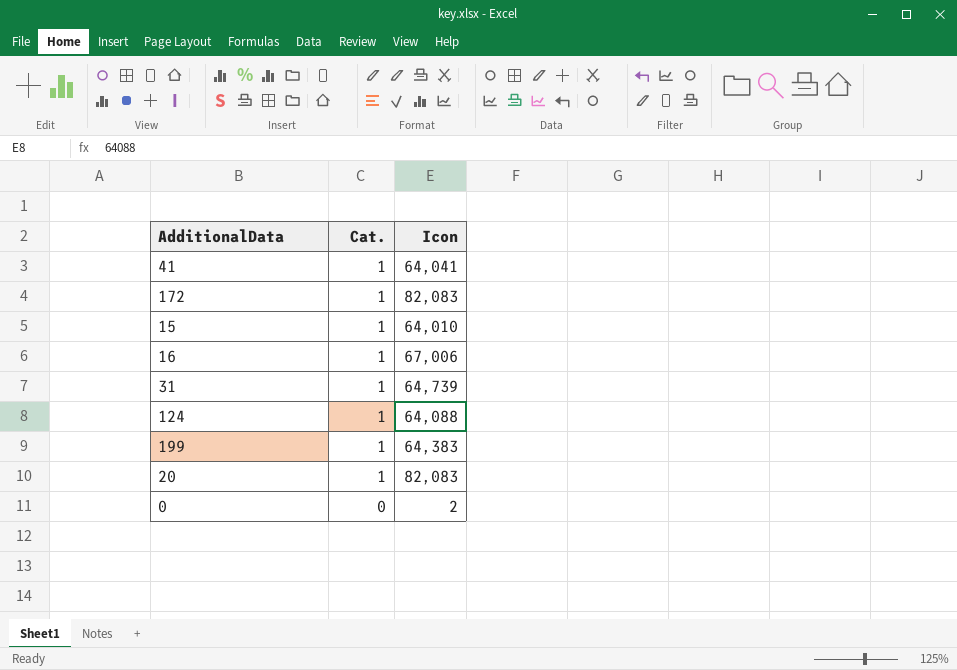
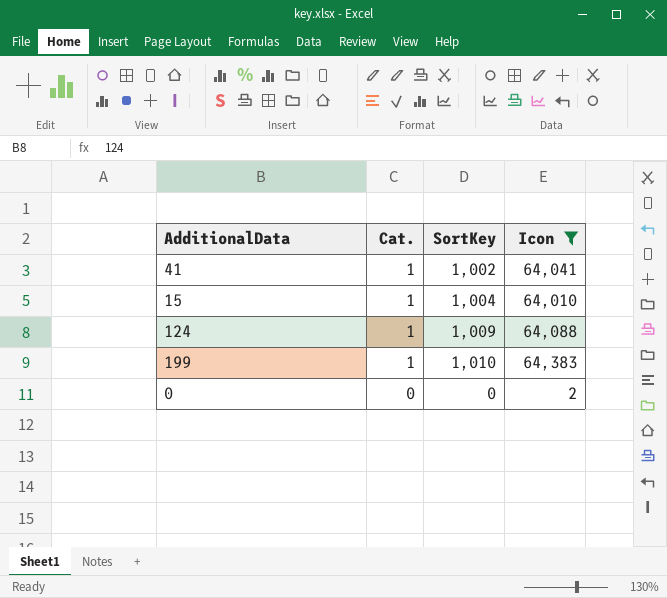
filter: none -> Icon <= 64,383
column SortKey | position: none -> 3

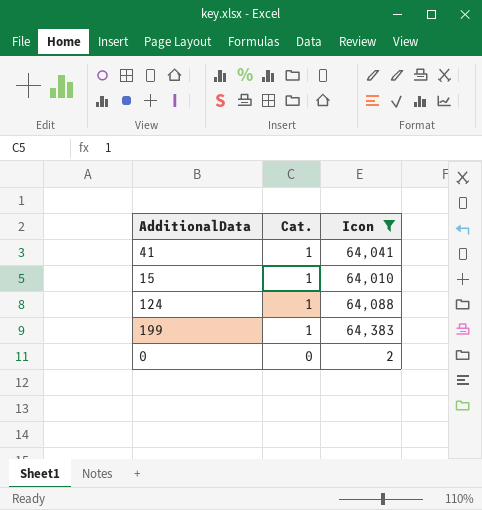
column SortKey | position: 3 -> none

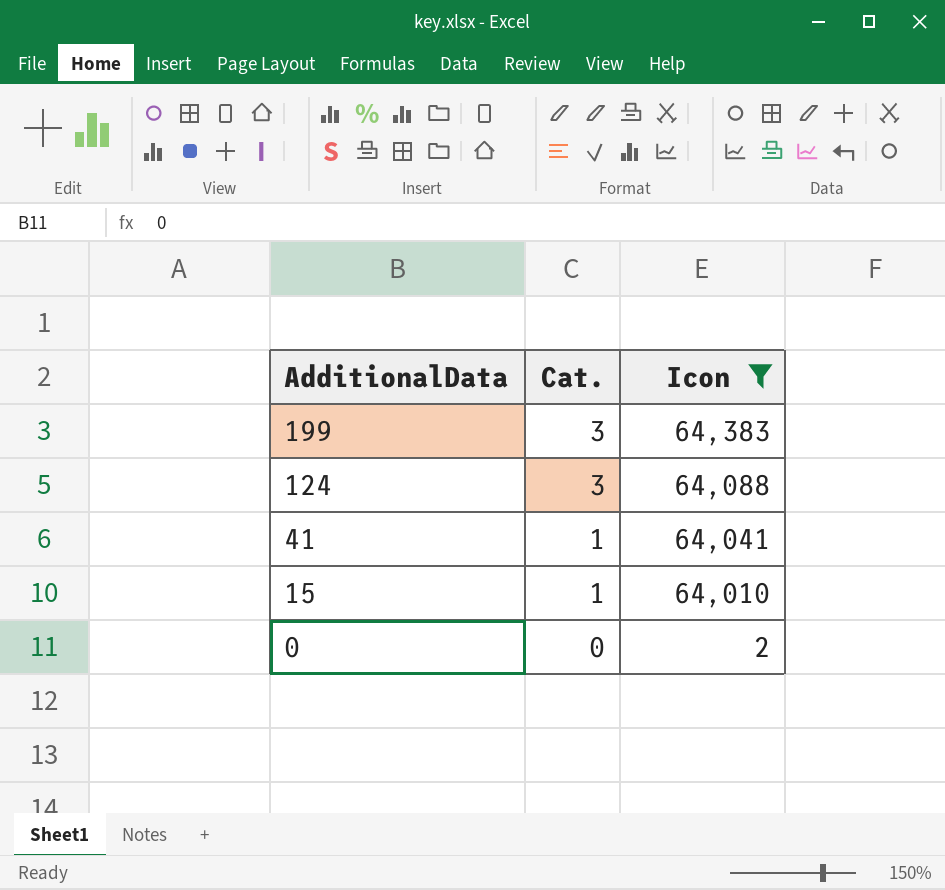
row order: Cat. descending -> AdditionalData descending
199 | Cat.: 1 -> 3
124 | Cat.: 1 -> 3

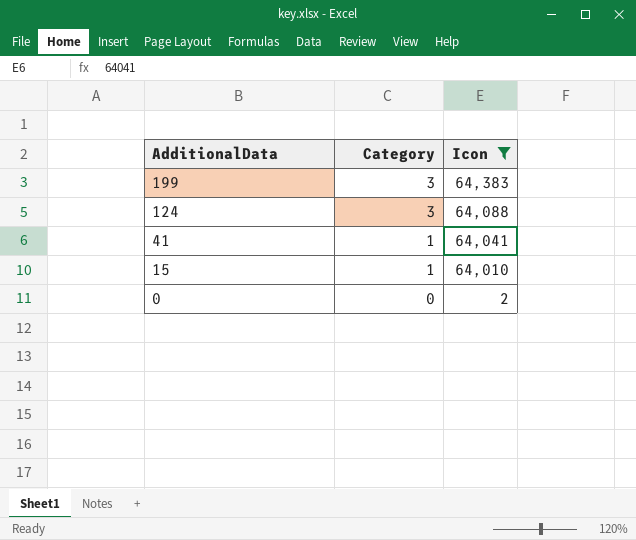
column name: Cat. -> Category

